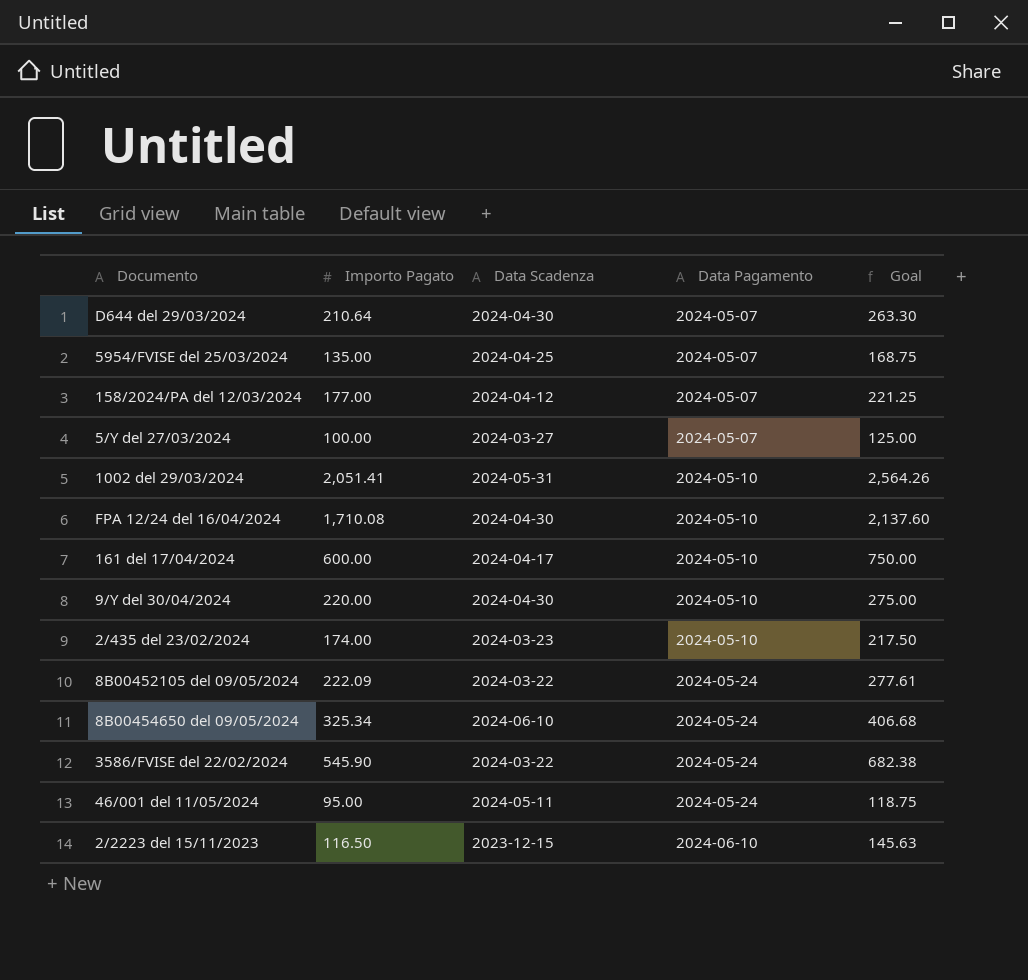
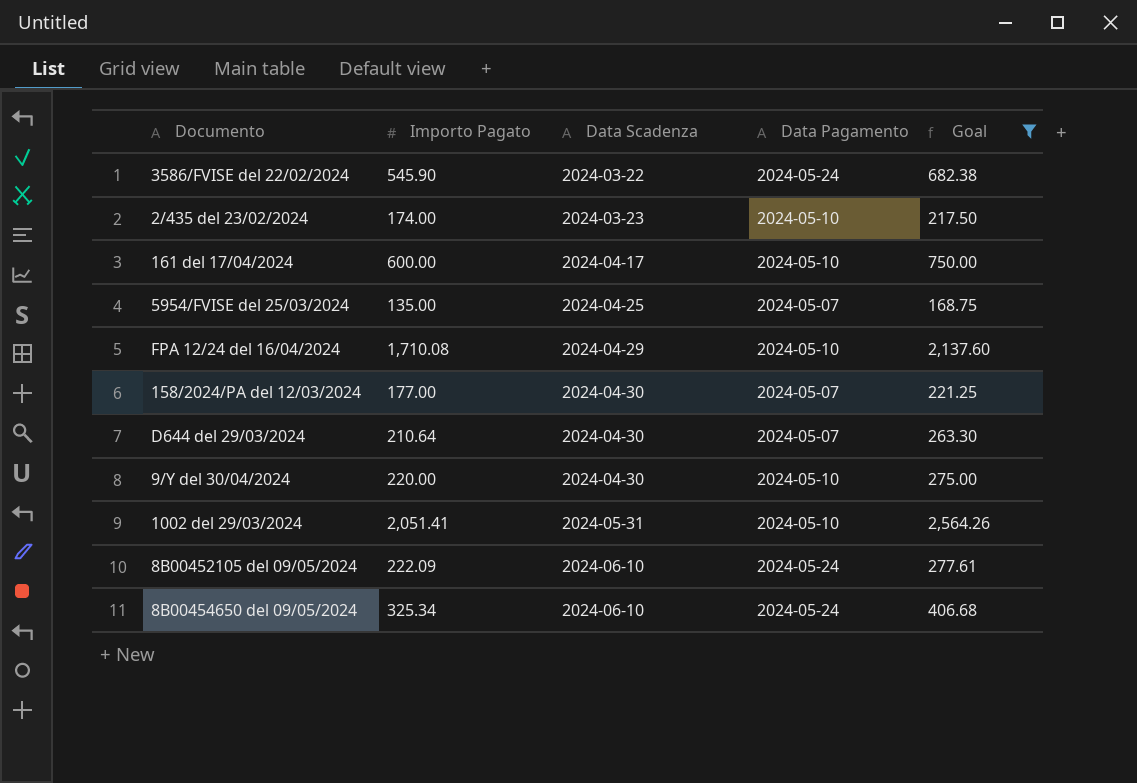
filter: none -> Goal >= 168.75
row order: Data Pagamento ascending -> Data Scadenza ascending
FPA 12/24 del 16/04/2024 | Data Scadenza: 2024-04-30 -> 2024-04-29
158/2024/PA del 12/03/2024 | Data Scadenza: 2024-04-12 -> 2024-04-30
8B00452105 del 09/05/2024 | Data Scadenza: 2024-03-22 -> 2024-06-10

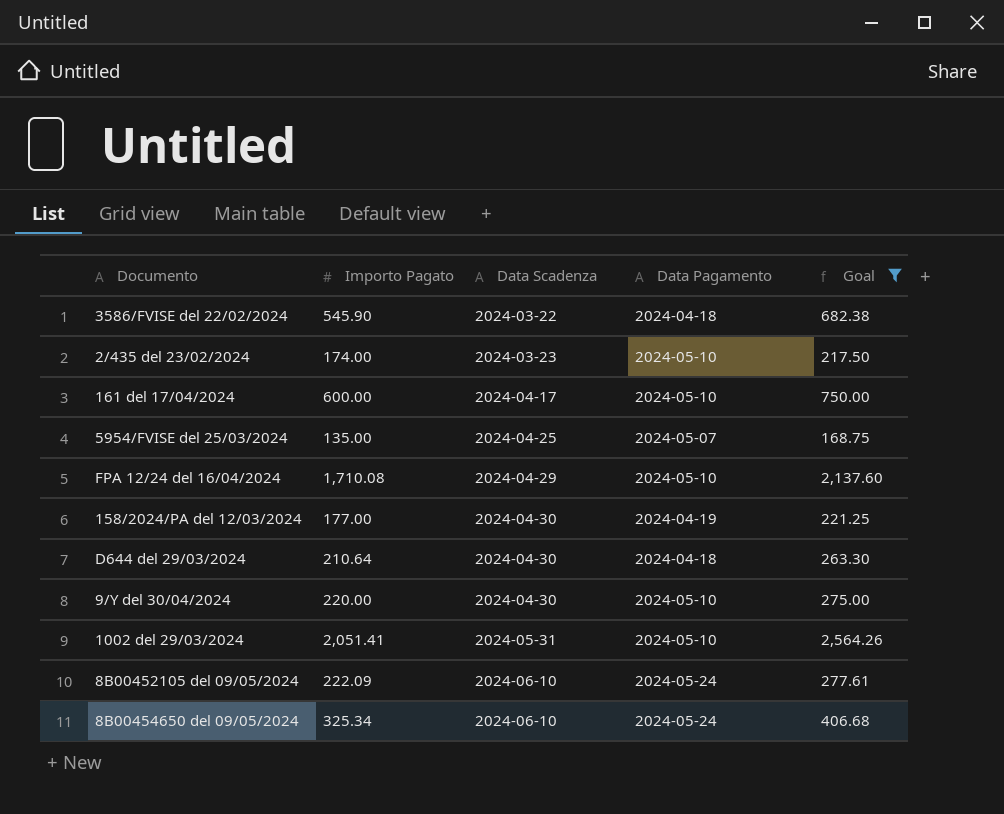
3586/FVISE del 22/02/2024 | Data Pagamento: 2024-05-24 -> 2024-04-18
158/2024/PA del 12/03/2024 | Data Pagamento: 2024-05-07 -> 2024-04-19
D644 del 29/03/2024 | Data Pagamento: 2024-05-07 -> 2024-04-18

